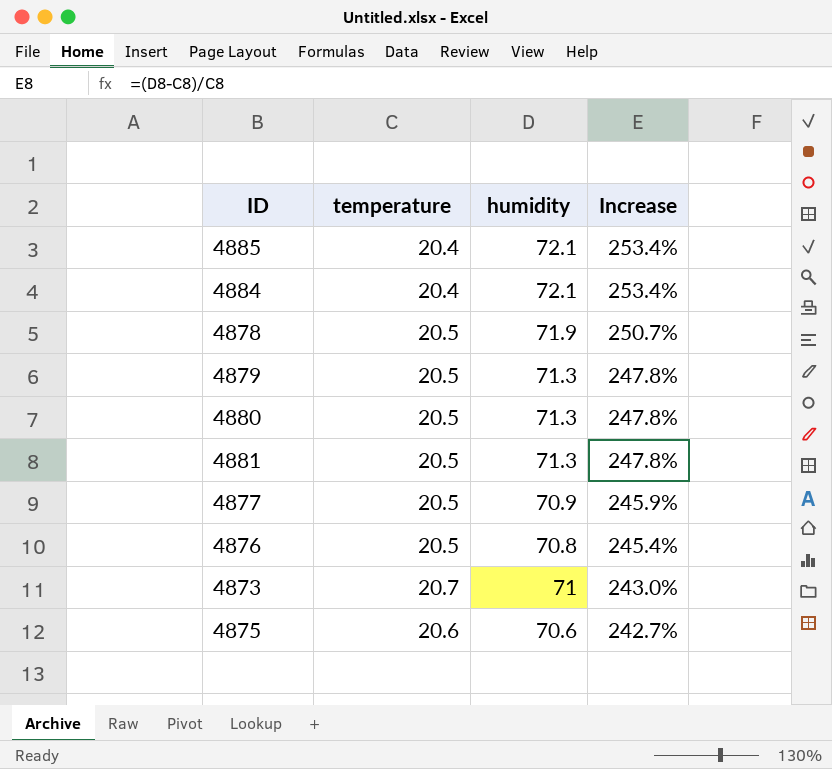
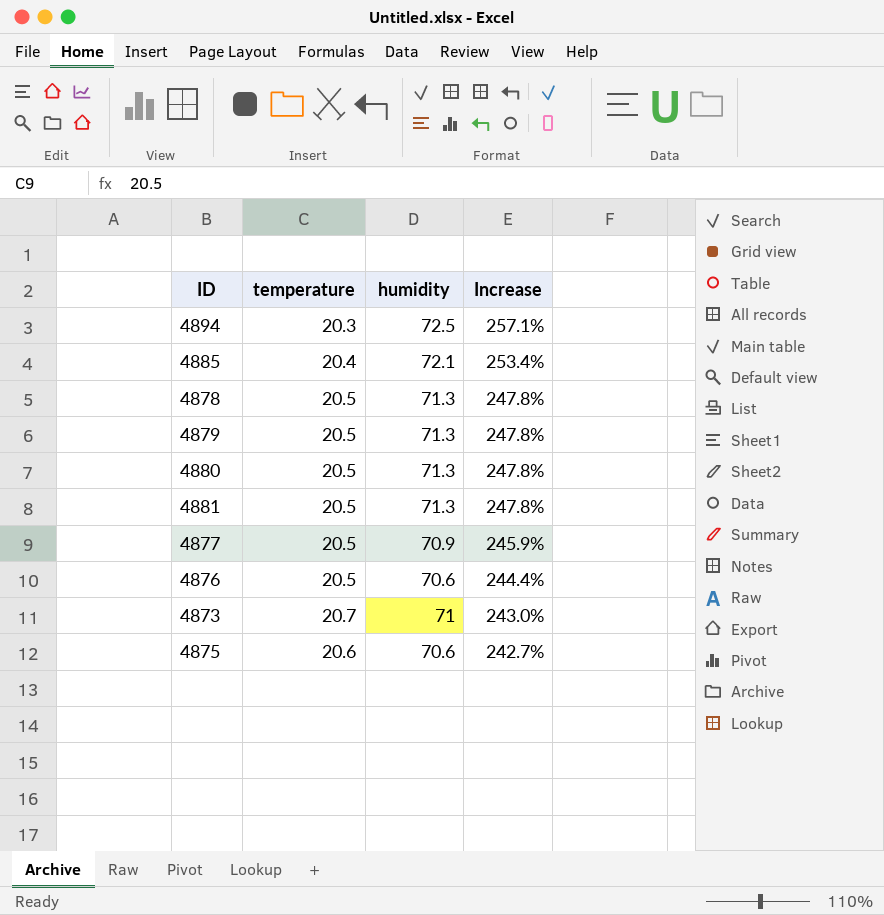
row 4884: 20.4 | 72.1 | 253.4% -> none
row 4894: none -> 20.3 | 72.5 | 257.1%
4878 | humidity: 71.9 -> 71.3
4878 | Increase: 250.7% -> 247.8%
4876 | humidity: 70.8 -> 70.6
4876 | Increase: 245.4% -> 244.4%

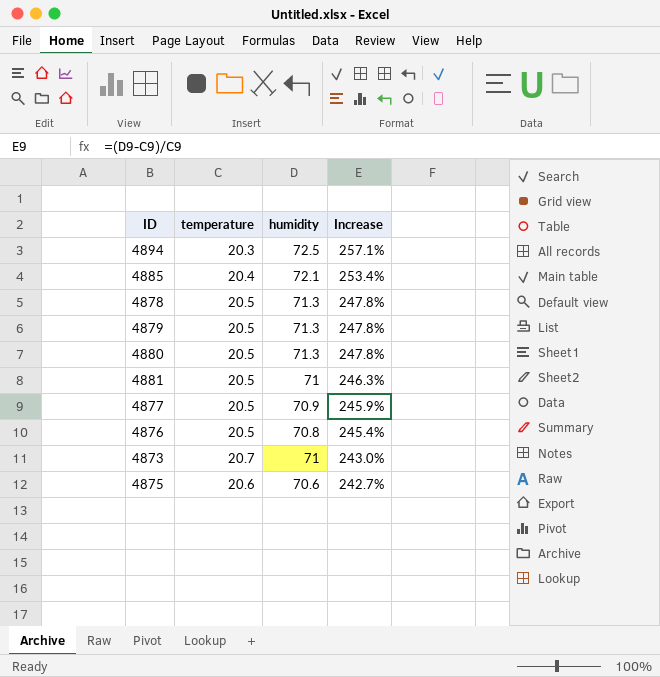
4881 | humidity: 71.3 -> 71
4881 | Increase: 247.8% -> 246.3%
4876 | humidity: 70.6 -> 70.8
4876 | Increase: 244.4% -> 245.4%

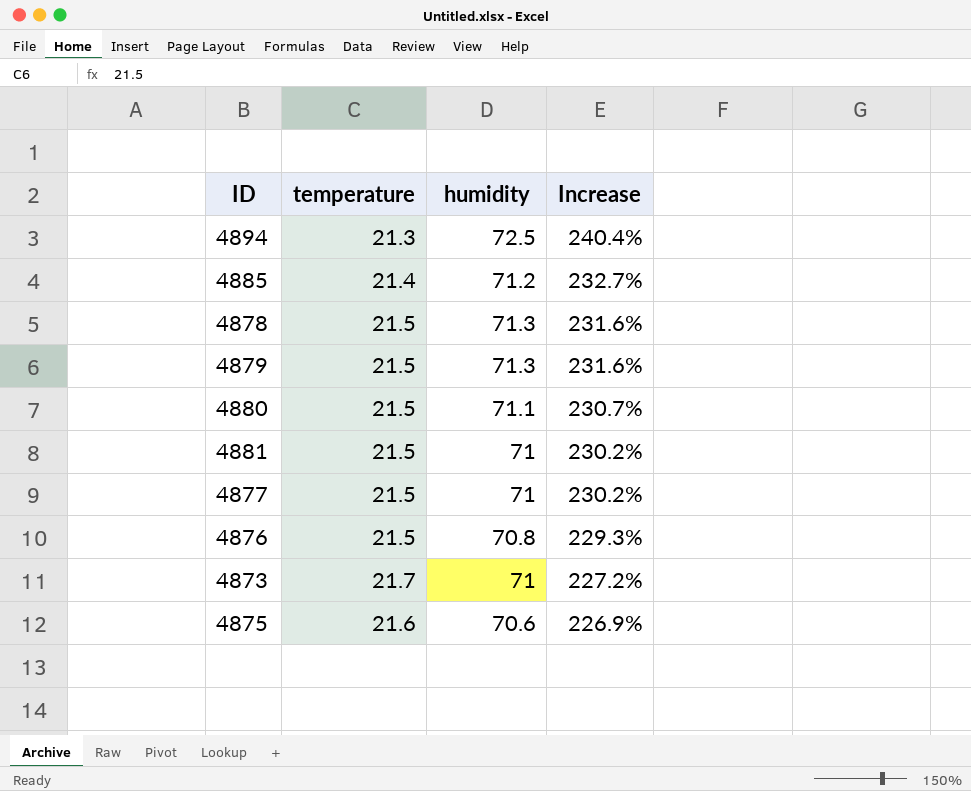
4894 | temperature: 20.3 -> 21.3
4894 | Increase: 257.1% -> 240.4%
4885 | temperature: 20.4 -> 21.4
4885 | humidity: 72.1 -> 71.2
4885 | Increase: 253.4% -> 232.7%
4878 | temperature: 20.5 -> 21.5
4878 | Increase: 247.8% -> 231.6%
4879 | temperature: 20.5 -> 21.5
4879 | Increase: 247.8% -> 231.6%
4880 | temperature: 20.5 -> 21.5
4880 | humidity: 71.3 -> 71.1
4880 | Increase: 247.8% -> 230.7%
4881 | temperature: 20.5 -> 21.5
4881 | Increase: 246.3% -> 230.2%
4877 | temperature: 20.5 -> 21.5
4877 | humidity: 70.9 -> 71
4877 | Increase: 245.9% -> 230.2%
4876 | temperature: 20.5 -> 21.5
4876 | Increase: 245.4% -> 229.3%
4873 | temperature: 20.7 -> 21.7
4873 | Increase: 243.0% -> 227.2%
4875 | temperature: 20.6 -> 21.6
4875 | Increase: 242.7% -> 226.9%

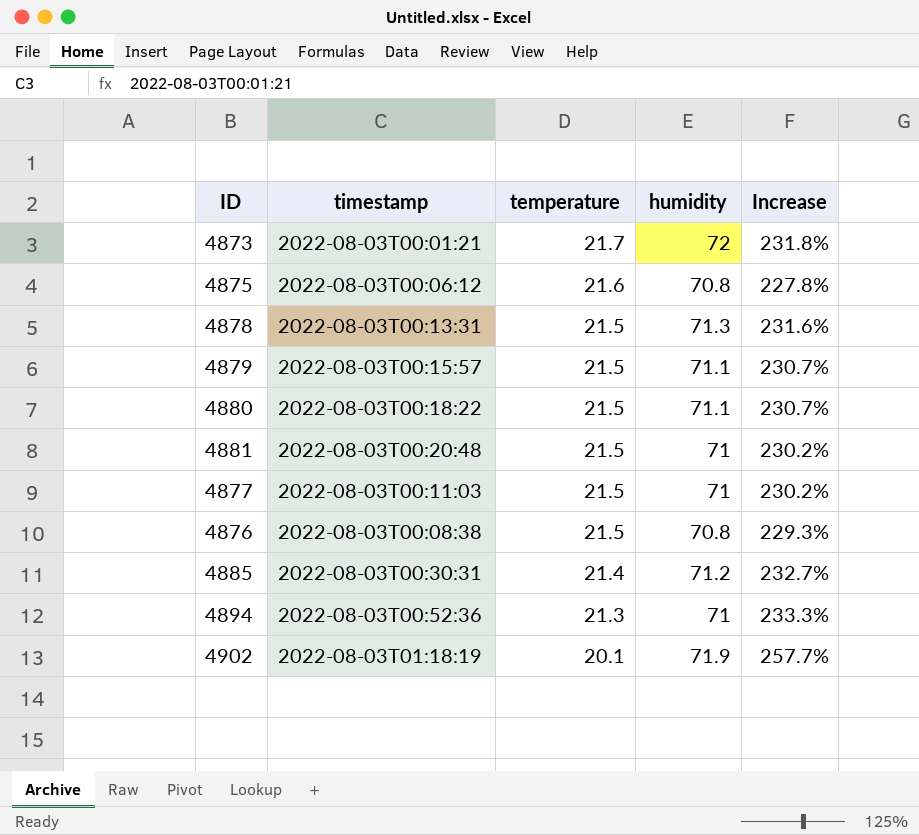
row order: Increase descending -> temperature descending
column timestamp | position: none -> 2
4873 | humidity: 71 -> 72
4873 | Increase: 227.2% -> 231.8%
4875 | humidity: 70.6 -> 70.8
4875 | Increase: 226.9% -> 227.8%
4879 | humidity: 71.3 -> 71.1
4879 | Increase: 231.6% -> 230.7%
4894 | humidity: 72.5 -> 71
4894 | Increase: 240.4% -> 233.3%
row 4902: none -> 2022-08-03T01:18:19 | 20.1 | 71.9 | 257.7%

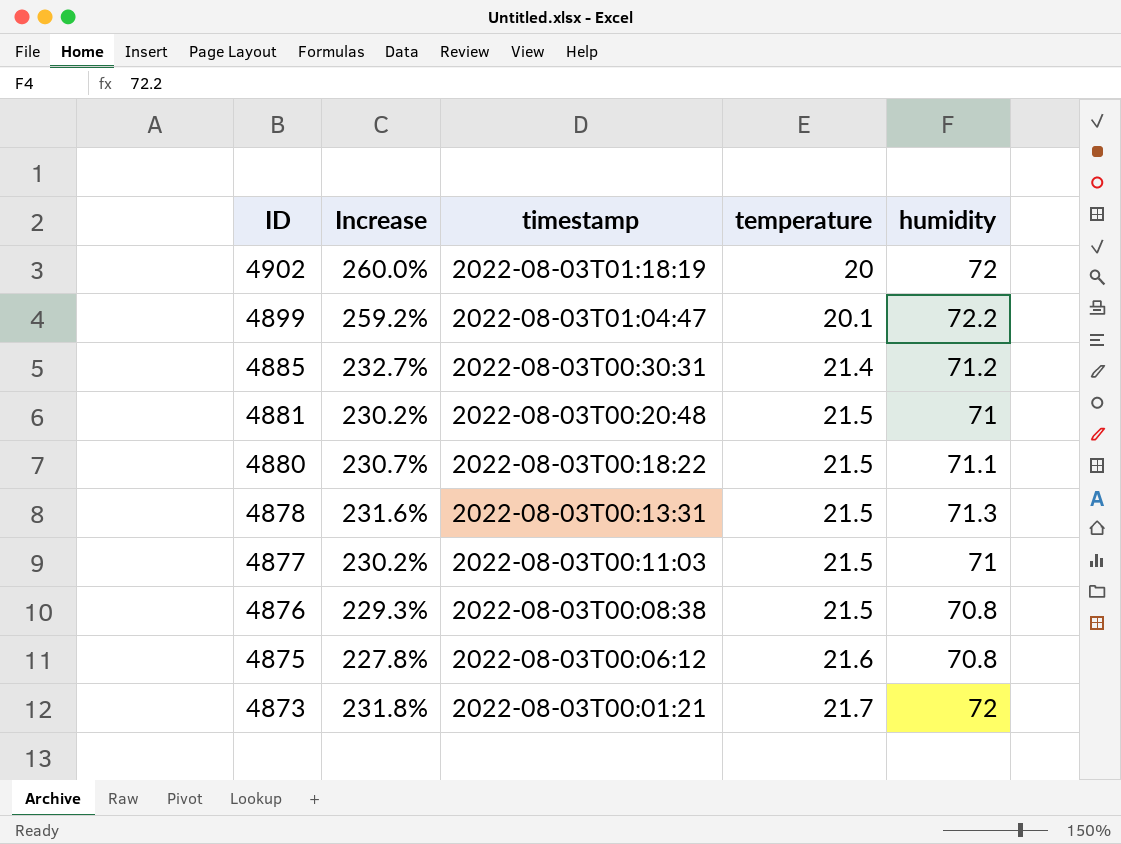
row order: temperature descending -> ID descending
column Increase | position: 5 -> 2
row 4879: 2022-08-03T00:15:57 | 21.5 | 71.1 | 230.7% -> none
row 4894: 2022-08-03T00:52:36 | 21.3 | 71 | 233.3% -> none
4902 | Increase: 257.7% -> 260.0%
4902 | temperature: 20.1 -> 20
4902 | humidity: 71.9 -> 72
row 4899: none -> 259.2% | 2022-08-03T01:04:47 | 20.1 | 72.2

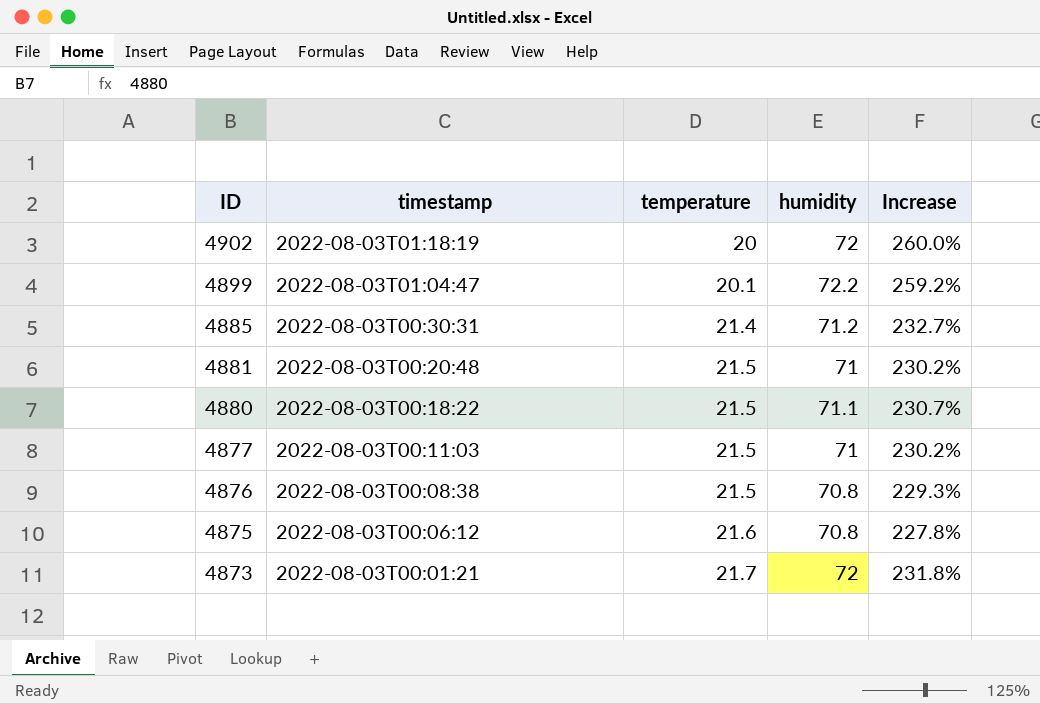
column Increase | position: 2 -> 5
row 4878: 231.6% | 2022-08-03T00:13:31 | 21.5 | 71.3 -> none

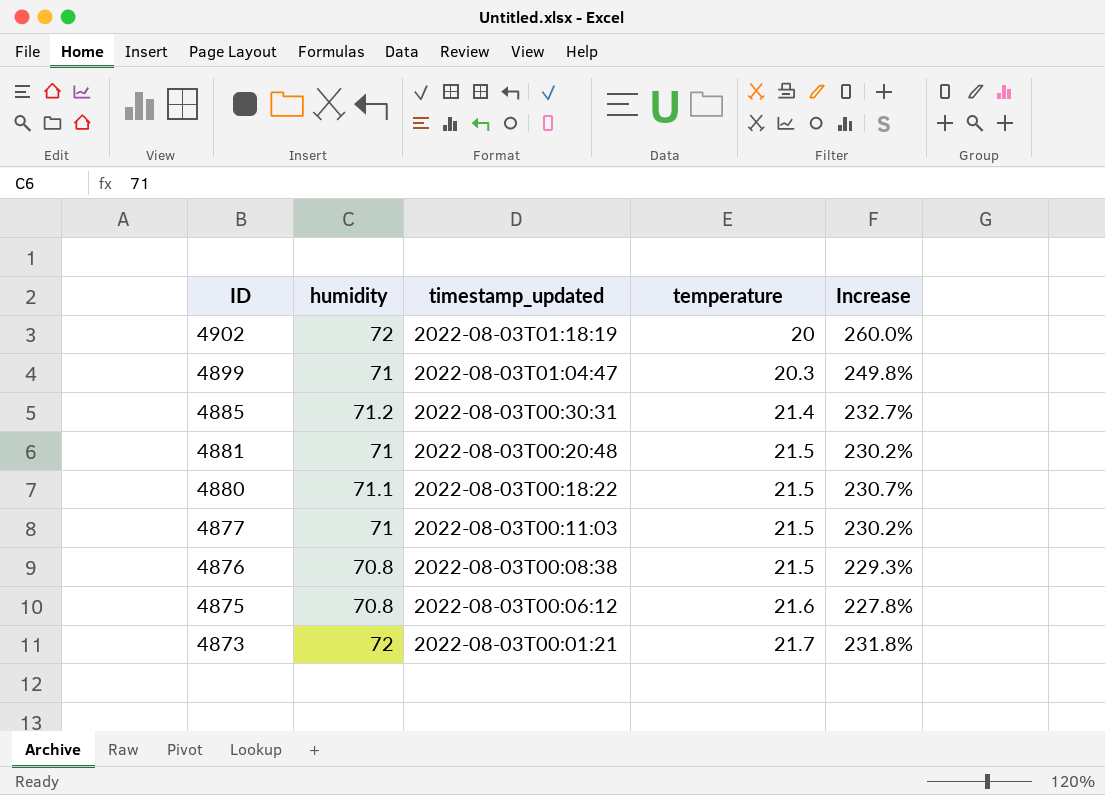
column humidity | position: 4 -> 2
column name: timestamp -> timestamp_updated
4899 | humidity: 72.2 -> 71
4899 | temperature: 20.1 -> 20.3
4899 | Increase: 259.2% -> 249.8%

